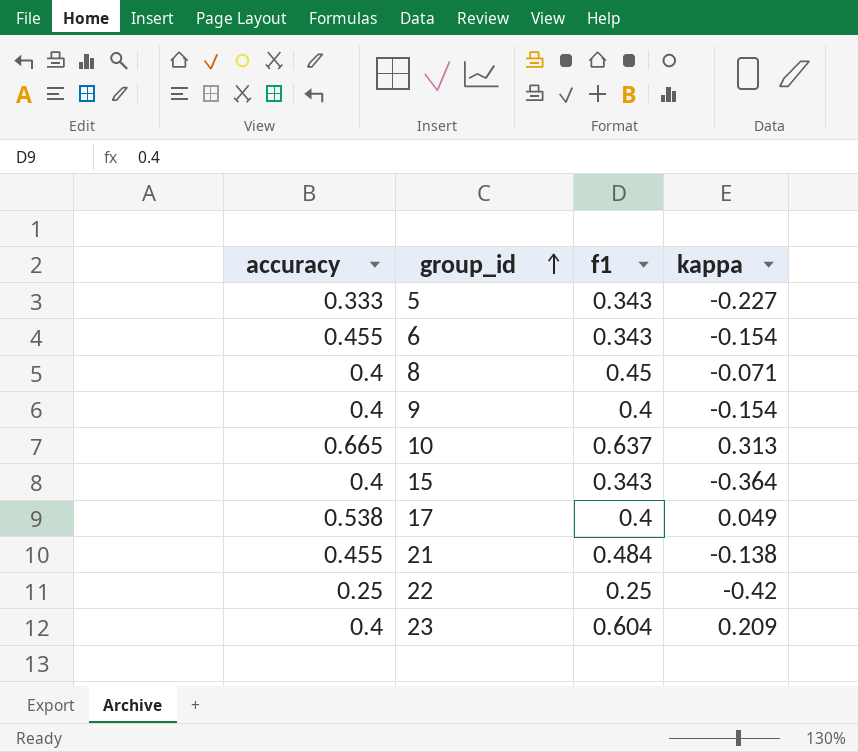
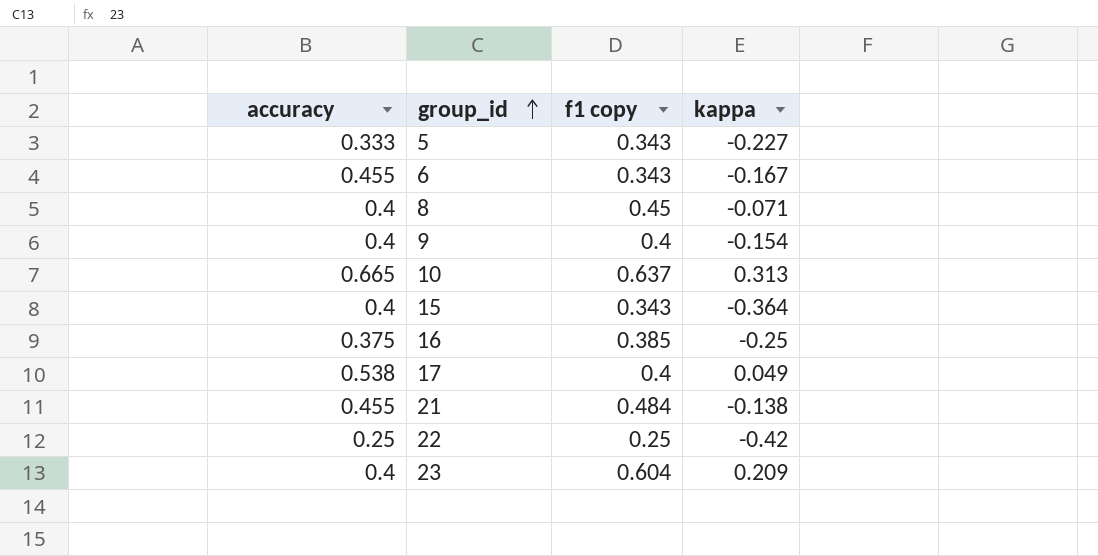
column name: f1 -> f1 copy
6 | kappa: -0.154 -> -0.167
row 16: none -> 0.375 | 0.385 | -0.25

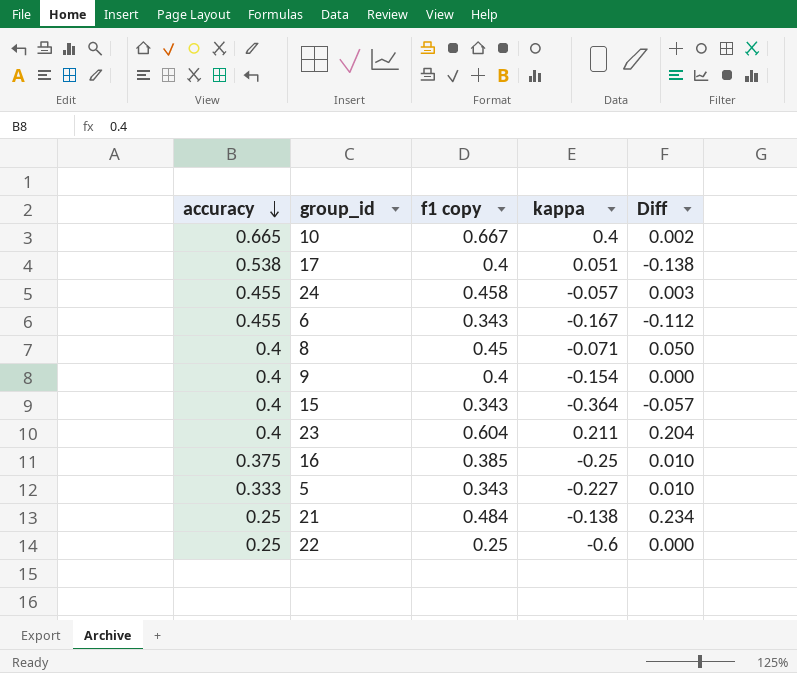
row order: group_id ascending -> accuracy descending
column Diff | formula: none -> [f1 copy] - [accuracy]
10 | f1 copy: 0.637 -> 0.667
10 | kappa: 0.313 -> 0.4
17 | kappa: 0.049 -> 0.051
row 24: none -> 0.455 | 0.458 | -0.057 | 0.003
23 | kappa: 0.209 -> 0.211
21 | accuracy: 0.455 -> 0.25
22 | kappa: -0.42 -> -0.6

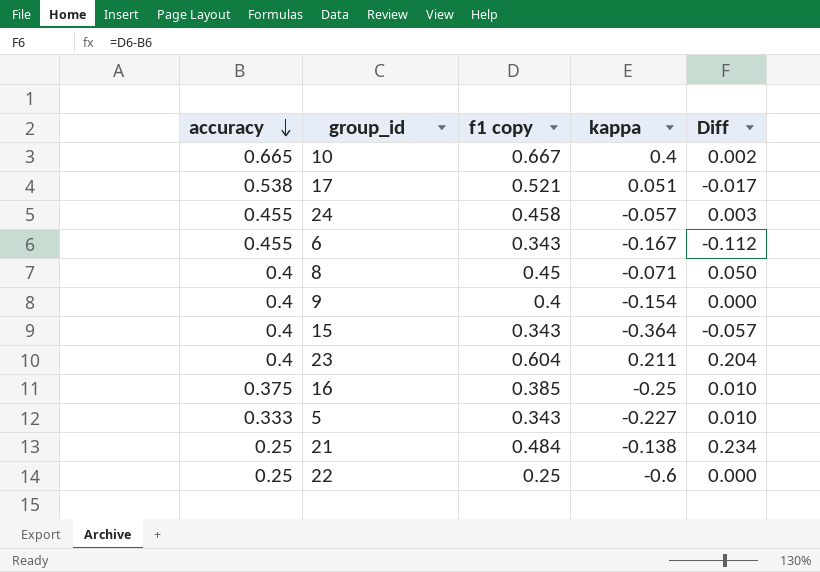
17 | f1 copy: 0.4 -> 0.521
17 | Diff: -0.138 -> -0.017

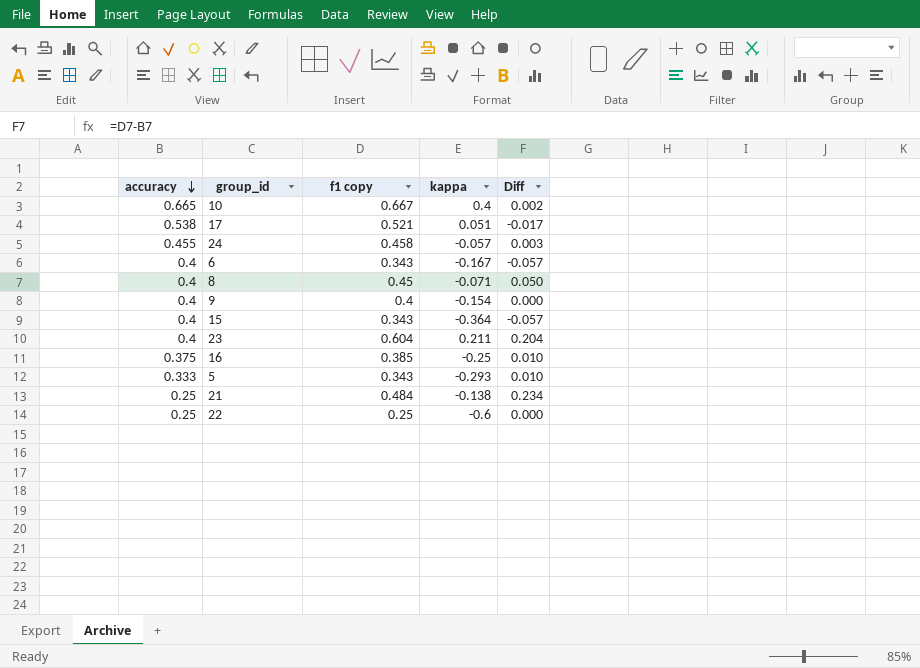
6 | accuracy: 0.455 -> 0.4
6 | Diff: -0.112 -> -0.057
5 | kappa: -0.227 -> -0.293

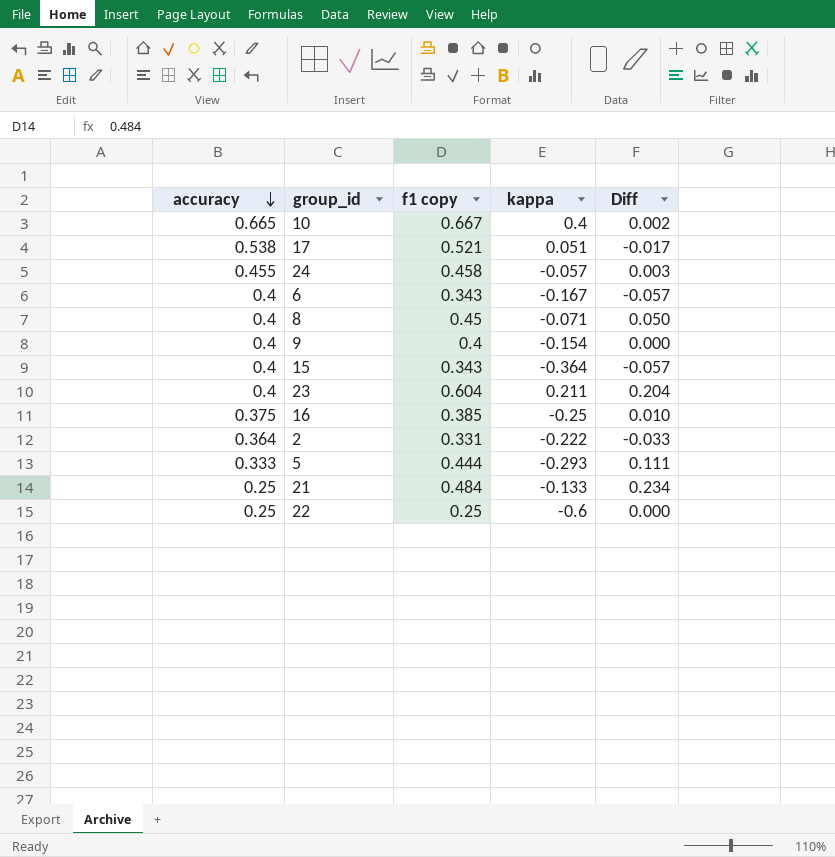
row 2: none -> 0.364 | 0.331 | -0.222 | -0.033
5 | f1 copy: 0.343 -> 0.444
5 | Diff: 0.010 -> 0.111
21 | kappa: -0.138 -> -0.133

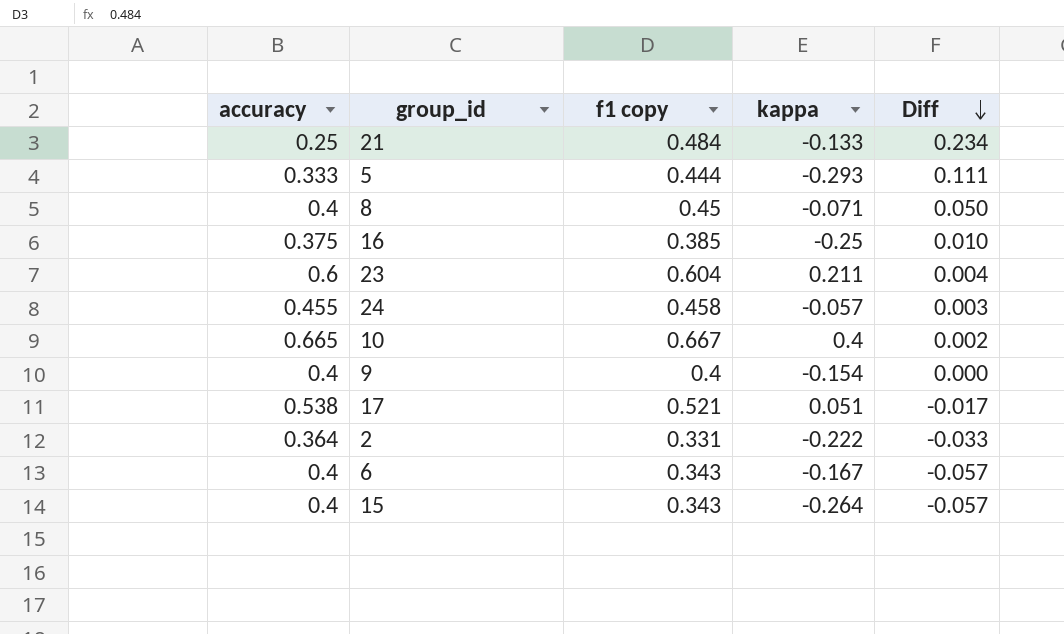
row order: accuracy descending -> Diff descending
row 22: 0.25 | 0.25 | -0.6 | 0.000 -> none
23 | accuracy: 0.4 -> 0.6
23 | Diff: 0.204 -> 0.004
15 | kappa: -0.364 -> -0.264

